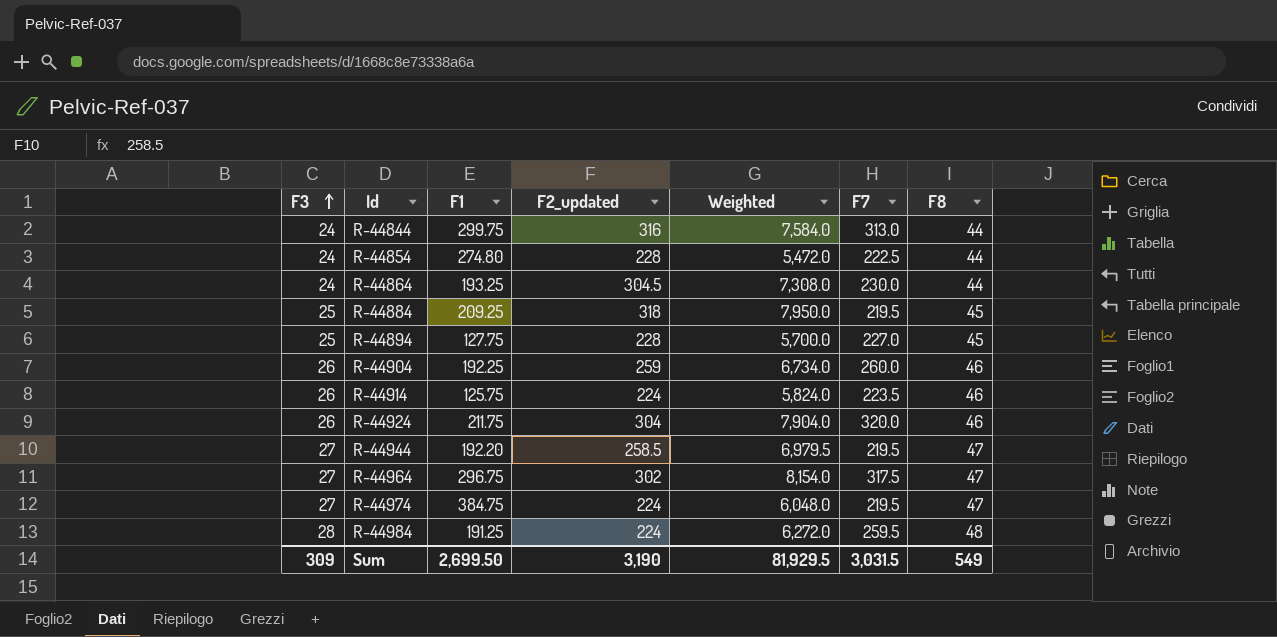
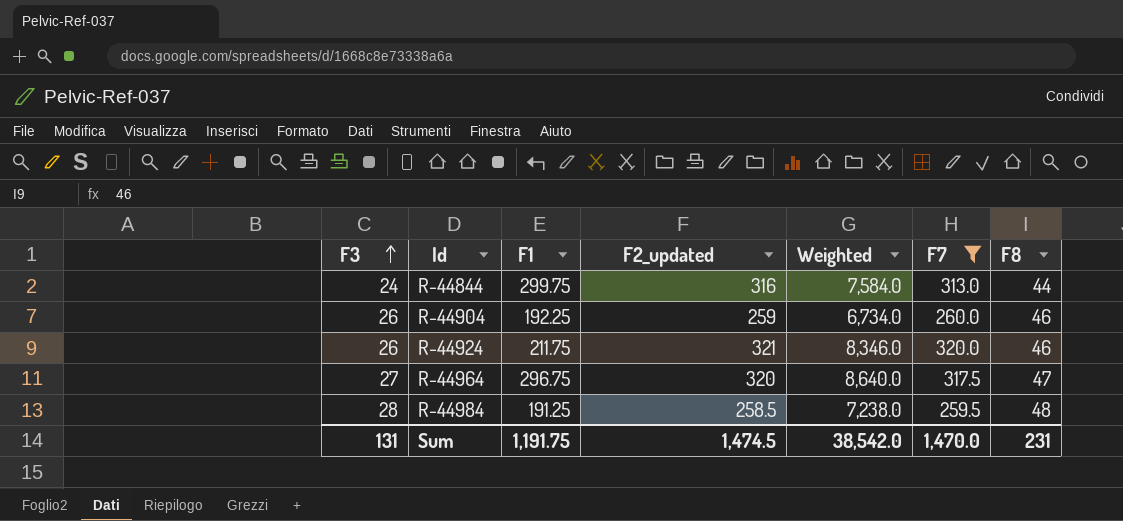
filter: none -> F7 >= 259.5
R-44924 | F2_updated: 304 -> 321
R-44924 | Weighted: 7,904.0 -> 8,346.0
R-44964 | F2_updated: 302 -> 320
R-44964 | Weighted: 8,154.0 -> 8,640.0
R-44984 | F2_updated: 224 -> 258.5
R-44984 | Weighted: 6,272.0 -> 7,238.0
Sum | F3: 309 -> 131
Sum | F1: 2,699.50 -> 1,191.75
Sum | F2_updated: 3,190 -> 1,474.5
Sum | Weighted: 81,929.5 -> 38,542.0
Sum | F7: 3,031.5 -> 1,470.0
Sum | F8: 549 -> 231

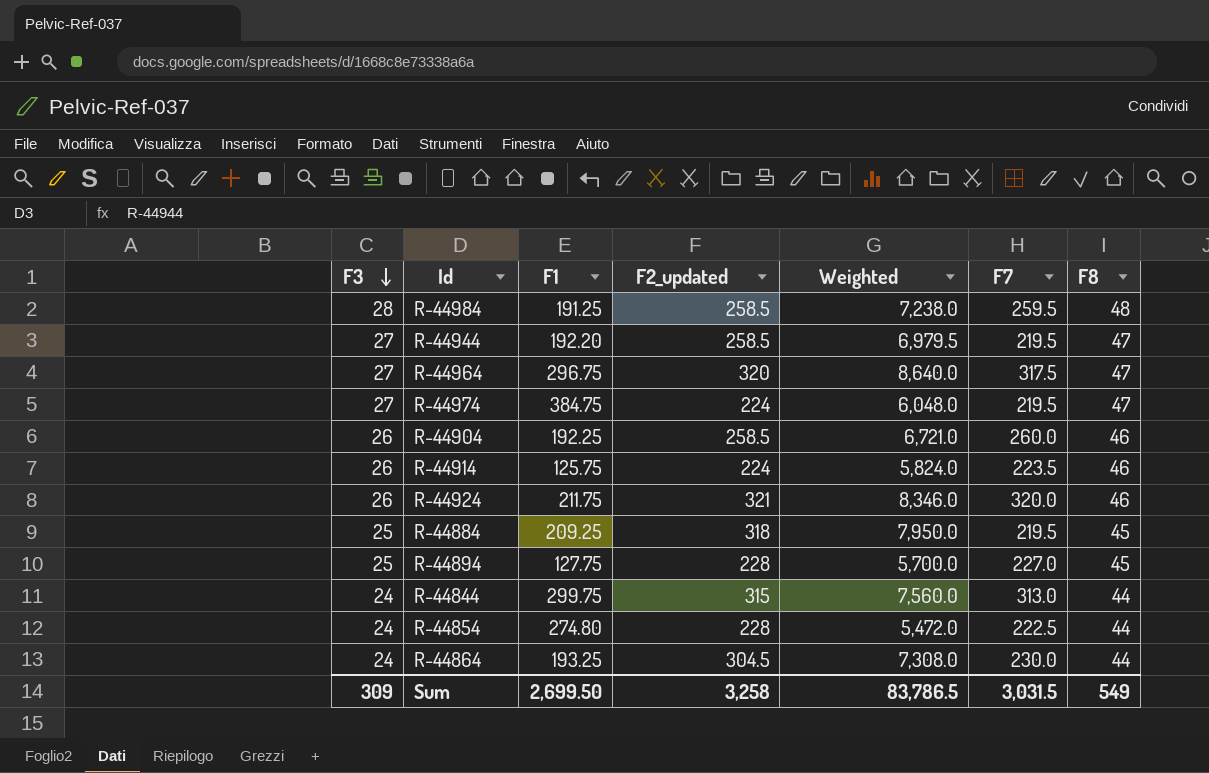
filter: F7 >= 259.5 -> none
row order: F3 ascending -> F3 descending
R-44904 | F2_updated: 259 -> 258.5
R-44904 | Weighted: 6,734.0 -> 6,721.0
R-44844 | F2_updated: 316 -> 315
R-44844 | Weighted: 7,584.0 -> 7,560.0
Sum | F3: 131 -> 309
Sum | F1: 1,191.75 -> 2,699.50
Sum | F2_updated: 1,474.5 -> 3,258
Sum | Weighted: 38,542.0 -> 83,786.5
Sum | F7: 1,470.0 -> 3,031.5
Sum | F8: 231 -> 549

